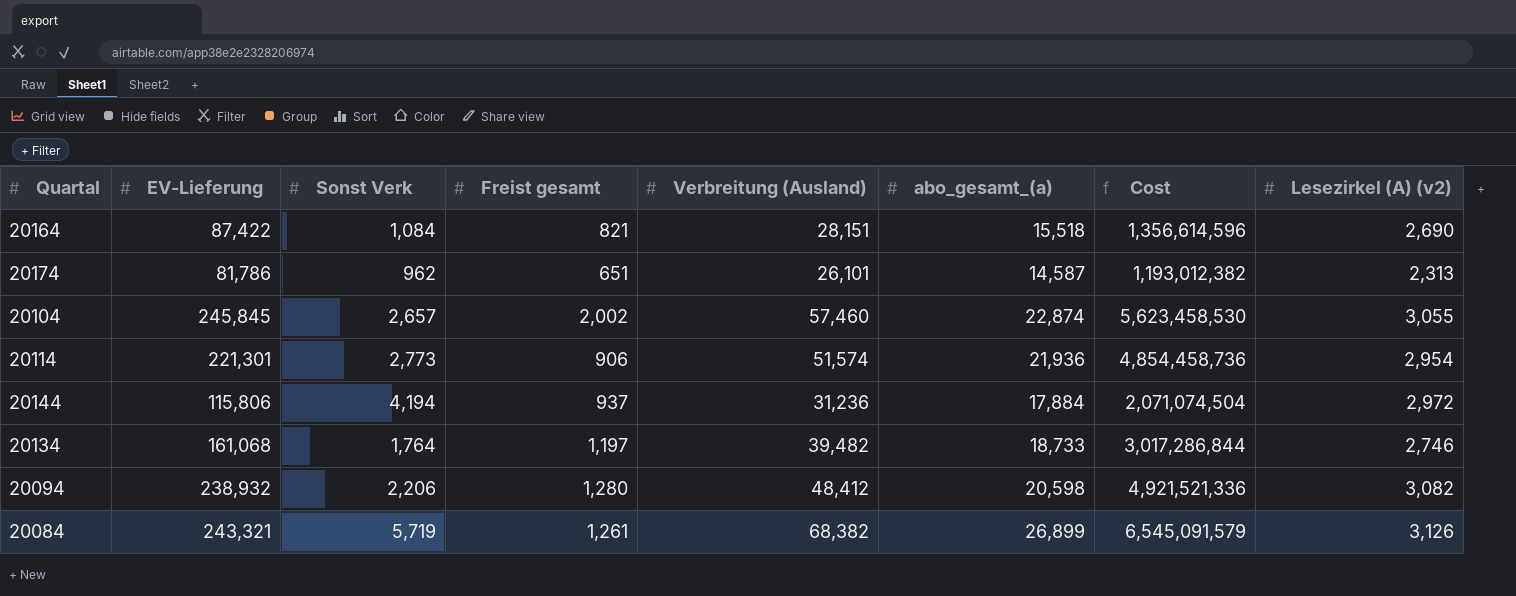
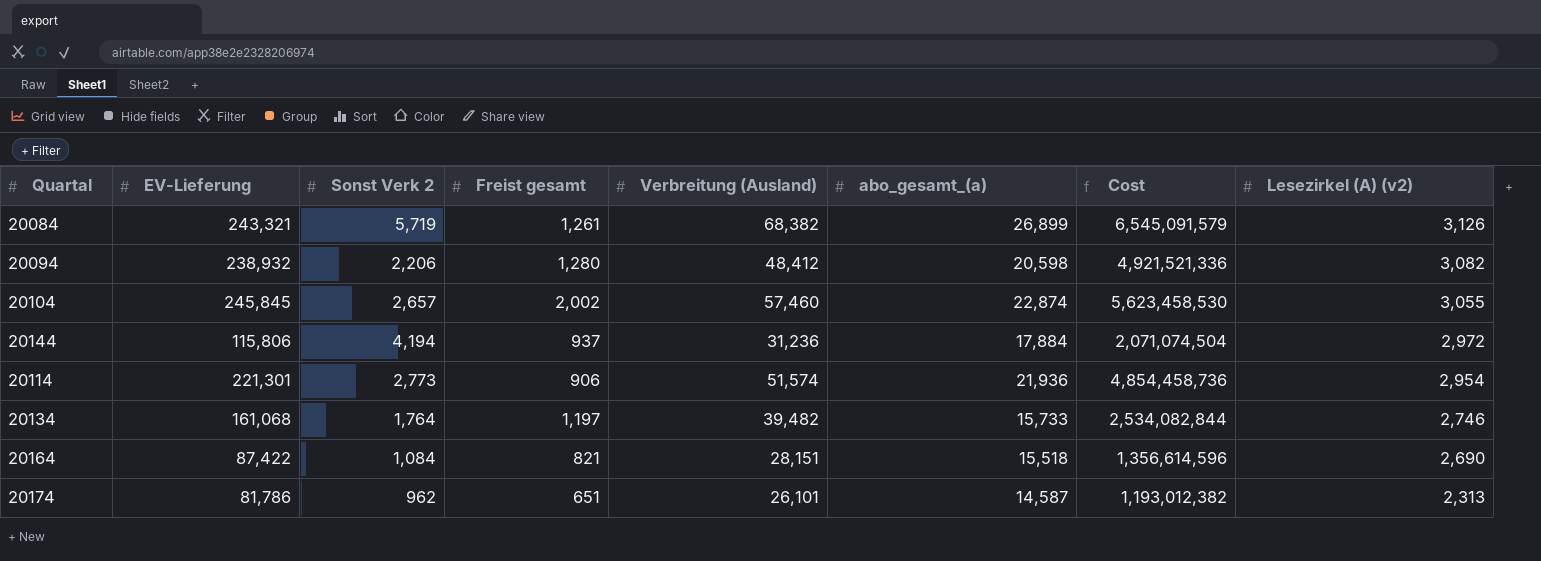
row order: none -> Lesezirkel (A) (v2) descending
column name: Sonst Verk -> Sonst Verk 2
20134 | abo_gesamt_(a): 18,733 -> 15,733
20134 | Cost: 3,017,286,844 -> 2,534,082,844

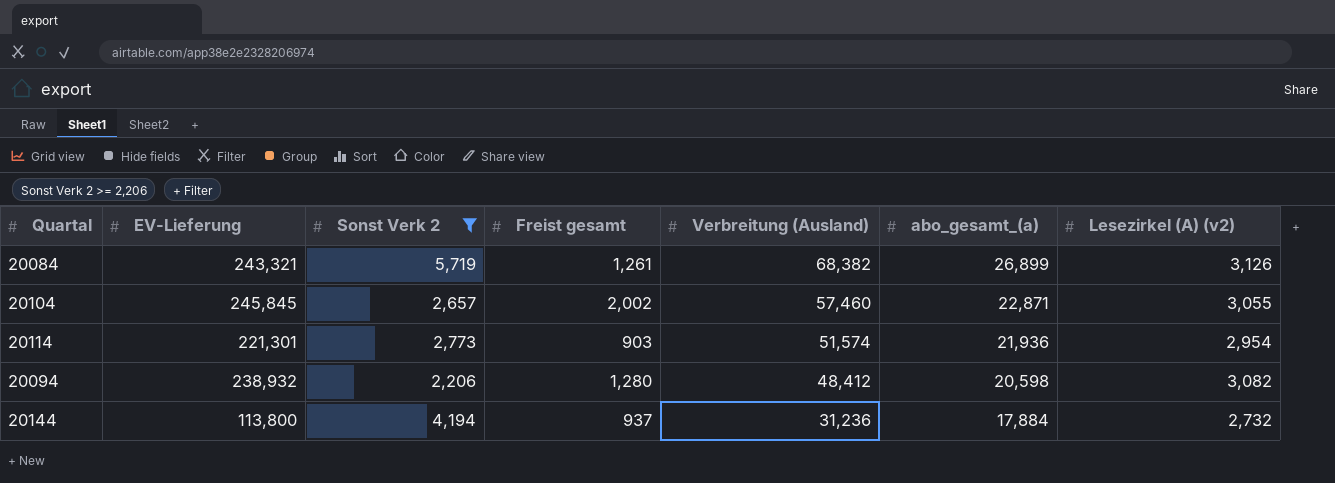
filter: none -> Sonst Verk 2 >= 2,206
row order: Lesezirkel (A) (v2) descending -> Verbreitung (Ausland) descending
column Cost | formula: [EV-Lieferung] * [abo_gesamt_(a)] -> none
20104 | abo_gesamt_(a): 22,874 -> 22,871
20114 | Freist gesamt: 906 -> 903
20144 | EV-Lieferung: 115,806 -> 113,800
20144 | Lesezirkel (A) (v2): 2,972 -> 2,732

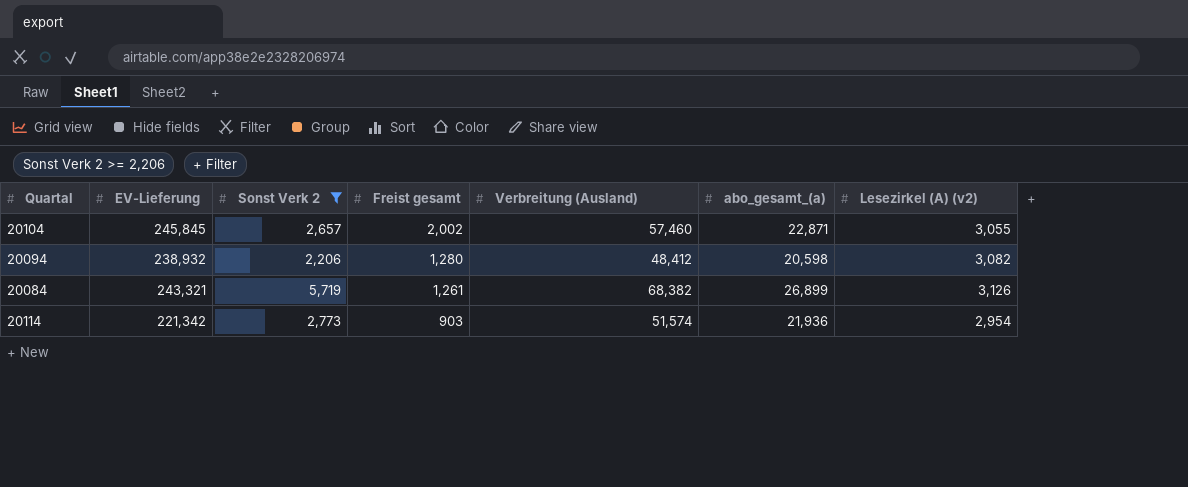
row order: Verbreitung (Ausland) descending -> Freist gesamt descending
row 20144: 113,800 | 4,194 | 937 | 31,236 | 17,884 | 2,732 -> none
20114 | EV-Lieferung: 221,301 -> 221,342

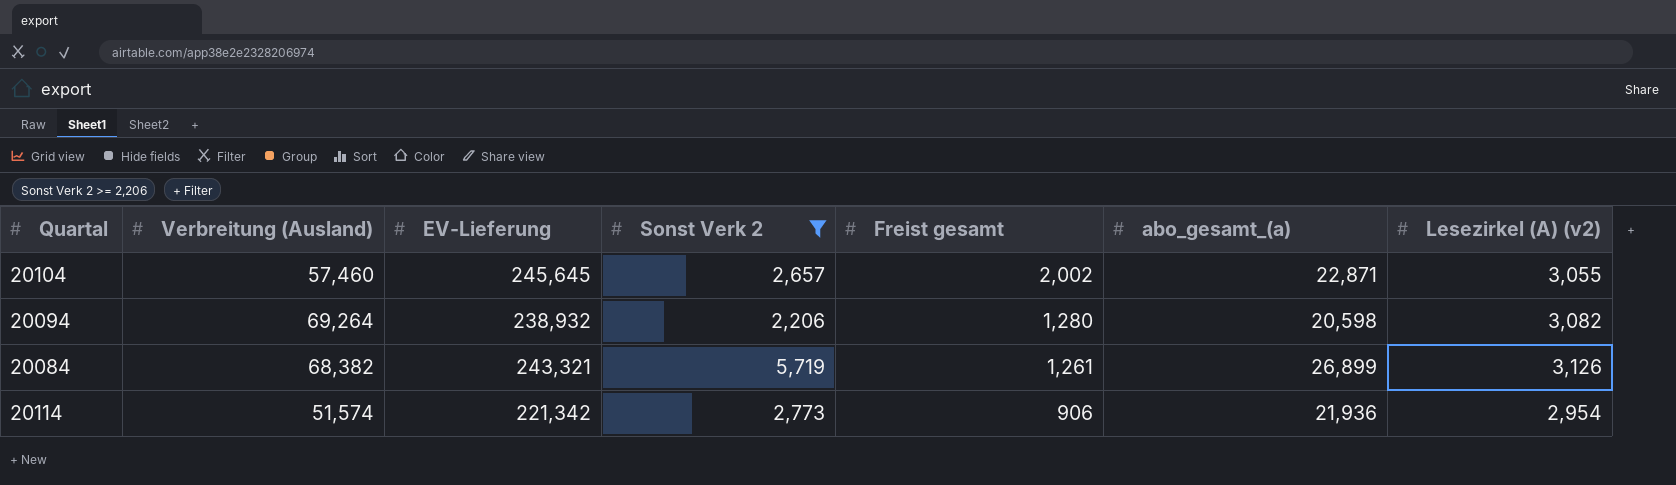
column Verbreitung (Ausland) | position: 5 -> 2
20104 | EV-Lieferung: 245,845 -> 245,645
20094 | Verbreitung (Ausland): 48,412 -> 69,264
20114 | Freist gesamt: 903 -> 906

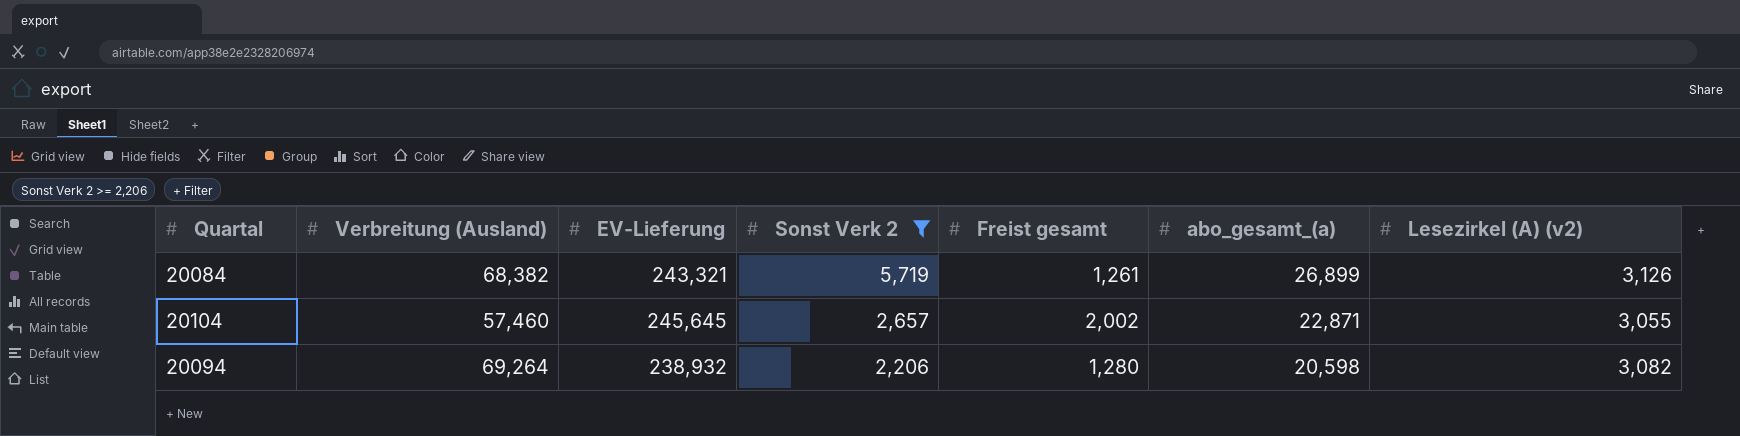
row order: Freist gesamt descending -> Sonst Verk 2 descending
row 20114: 51,574 | 221,342 | 2,773 | 906 | 21,936 | 2,954 -> none

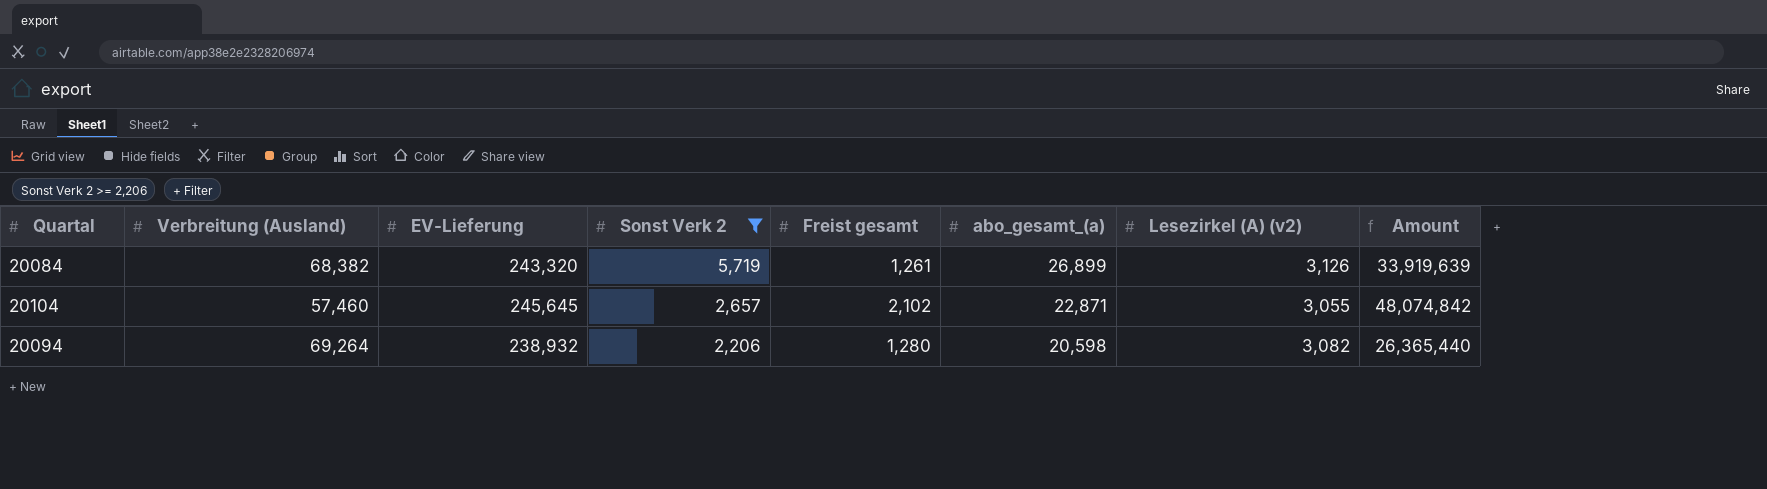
column Amount | formula: none -> [Freist gesamt] * [abo_gesamt_(a)]
20084 | EV-Lieferung: 243,321 -> 243,320
20104 | Freist gesamt: 2,002 -> 2,102

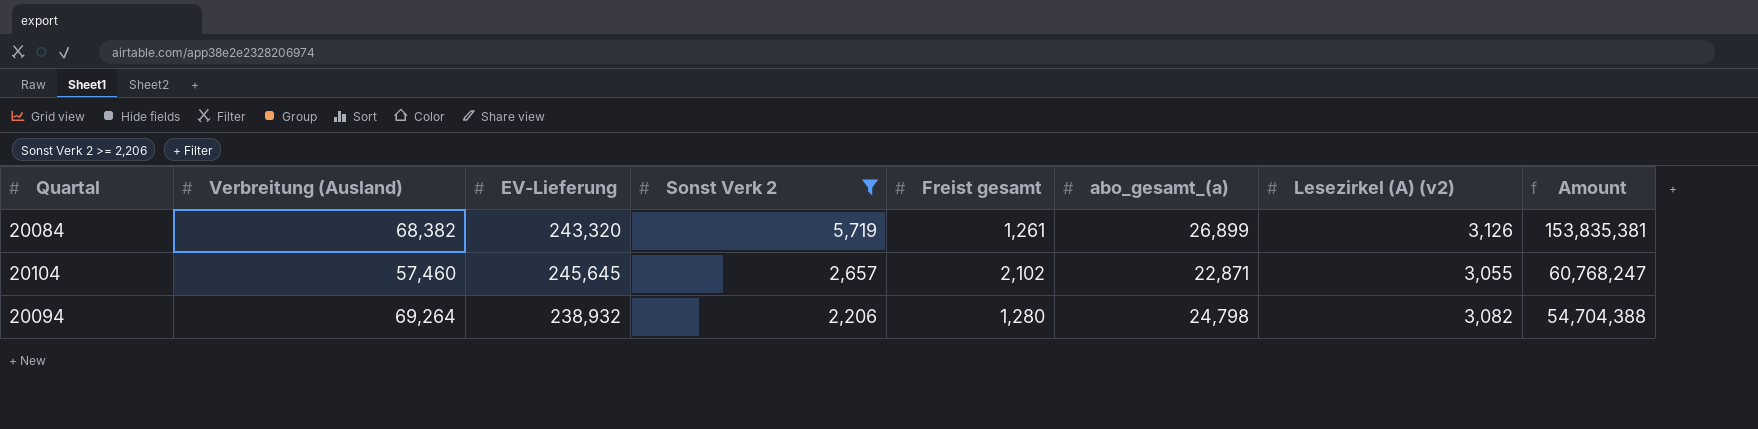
column Amount | formula: [Freist gesamt] * [abo_gesamt_(a)] -> [Sonst Verk 2] * [abo_gesamt_(a)]
20094 | abo_gesamt_(a): 20,598 -> 24,798

